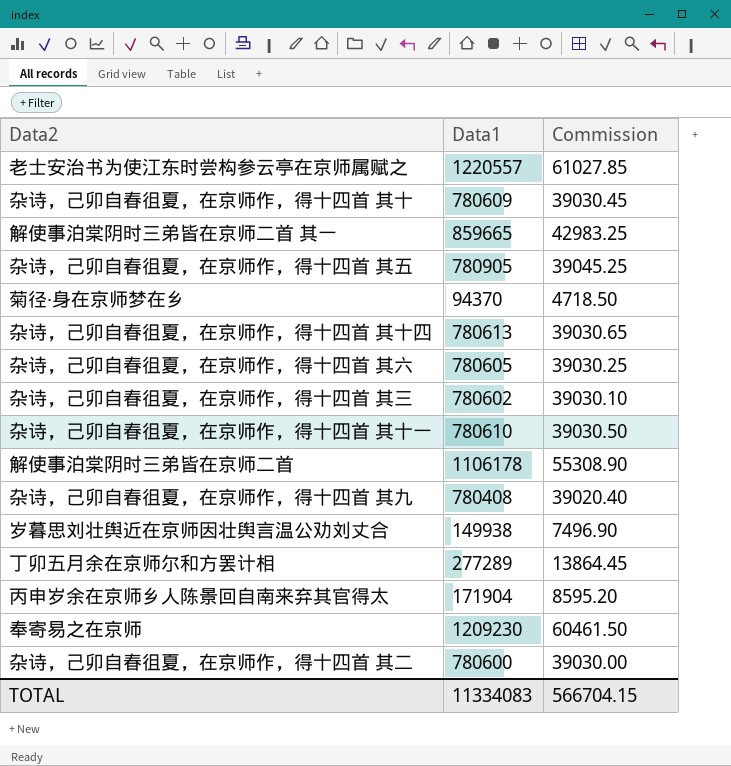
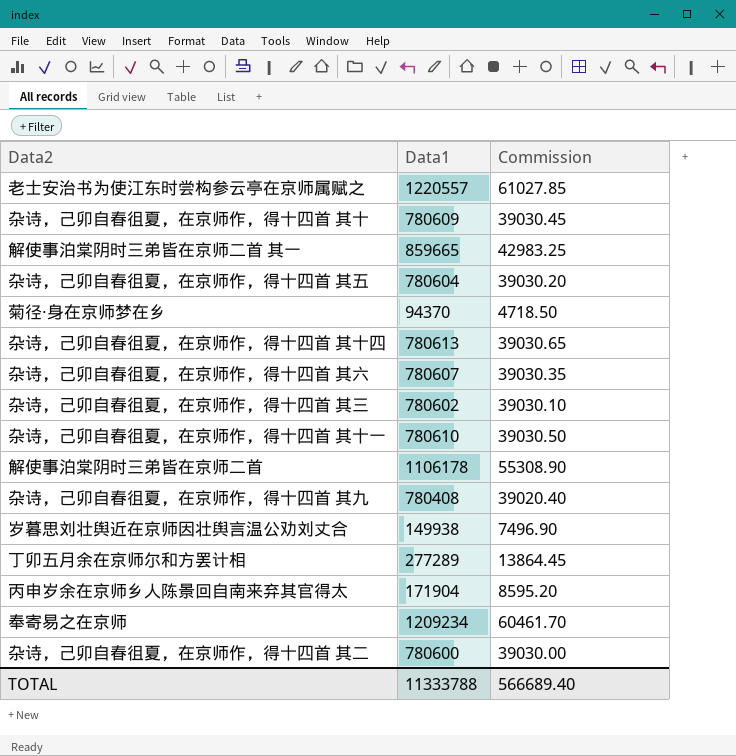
杂诗，己卯自春徂夏，在京师作，得十四首 其五 | Data1: 780905 -> 780604
杂诗，己卯自春徂夏，在京师作，得十四首 其五 | Commission: 39045.25 -> 39030.20
杂诗，己卯自春徂夏，在京师作，得十四首 其六 | Data1: 780605 -> 780607
杂诗，己卯自春徂夏，在京师作，得十四首 其六 | Commission: 39030.25 -> 39030.35
奉寄易之在京师 | Data1: 1209230 -> 1209234
奉寄易之在京师 | Commission: 60461.50 -> 60461.70
TOTAL | Data1: 11334083 -> 11333788
TOTAL | Commission: 566704.15 -> 566689.40

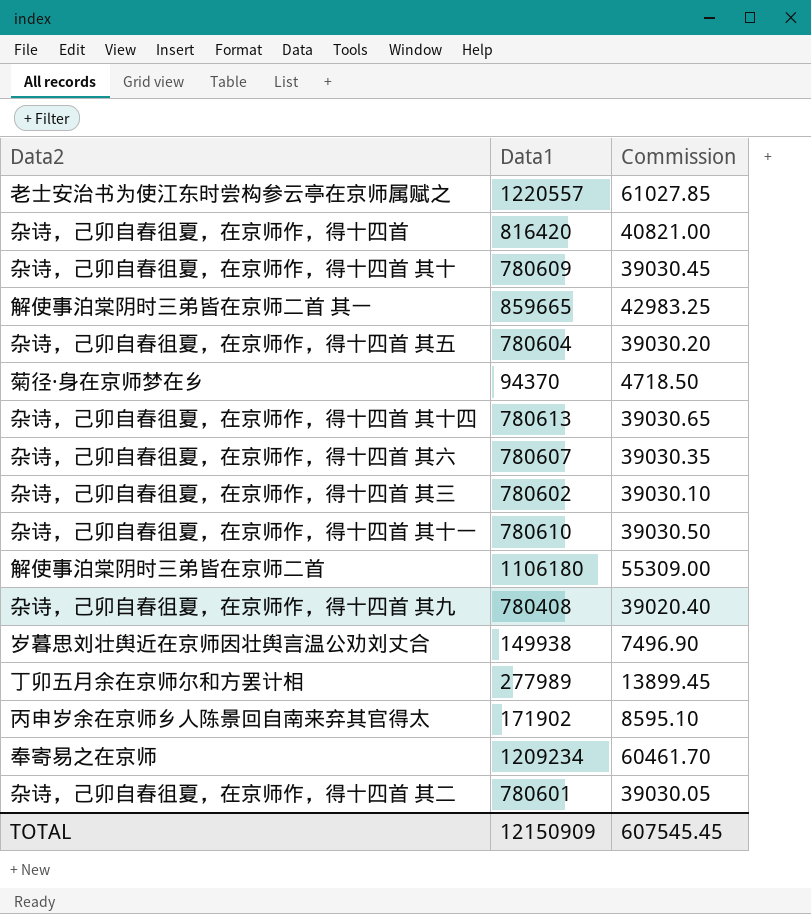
row 杂诗，己卯自春徂夏，在京师作，得十四首: none -> 816420 | 40821.00
解使事泊棠阴时三弟皆在京师二首 | Data1: 1106178 -> 1106180
解使事泊棠阴时三弟皆在京师二首 | Commission: 55308.90 -> 55309.00
丁卯五月余在京师尔和方罢计相 | Data1: 277289 -> 277989
丁卯五月余在京师尔和方罢计相 | Commission: 13864.45 -> 13899.45
丙申岁余在京师乡人陈景回自南来弃其官得太 | Data1: 171904 -> 171902
丙申岁余在京师乡人陈景回自南来弃其官得太 | Commission: 8595.20 -> 8595.10
杂诗，己卯自春徂夏，在京师作，得十四首 其二 | Data1: 780600 -> 780601
杂诗，己卯自春徂夏，在京师作，得十四首 其二 | Commission: 39030.00 -> 39030.05
TOTAL | Data1: 11333788 -> 12150909
TOTAL | Commission: 566689.40 -> 607545.45

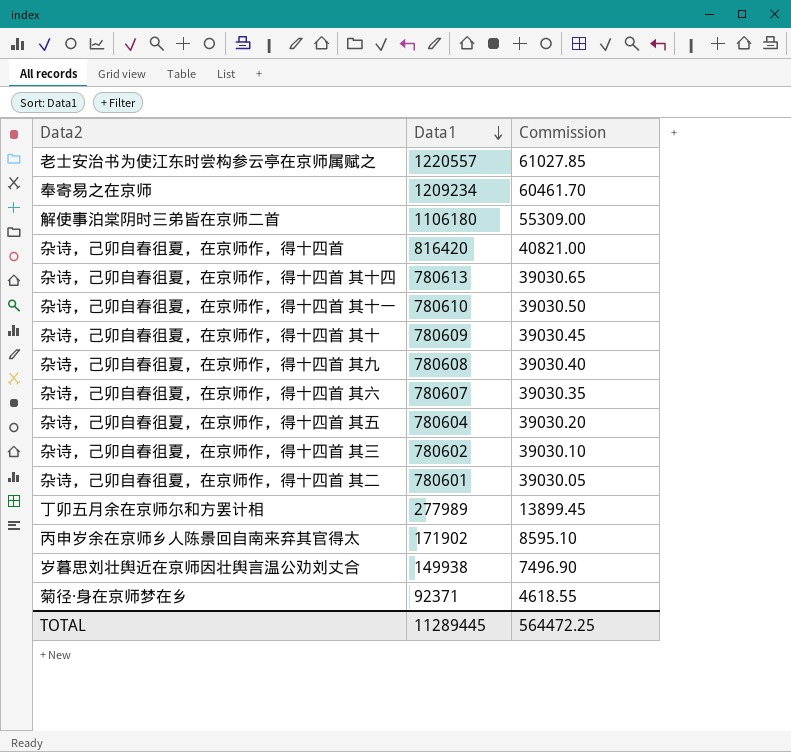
row order: none -> Data1 descending
row 解使事泊棠阴时三弟皆在京师二首 其一: 859665 | 42983.25 -> none
杂诗，己卯自春徂夏，在京师作，得十四首 其九 | Data1: 780408 -> 780608
杂诗，己卯自春徂夏，在京师作，得十四首 其九 | Commission: 39020.40 -> 39030.40
菊径·身在京师梦在乡 | Data1: 94370 -> 92371
菊径·身在京师梦在乡 | Commission: 4718.50 -> 4618.55
TOTAL | Data1: 12150909 -> 11289445
TOTAL | Commission: 607545.45 -> 564472.25

